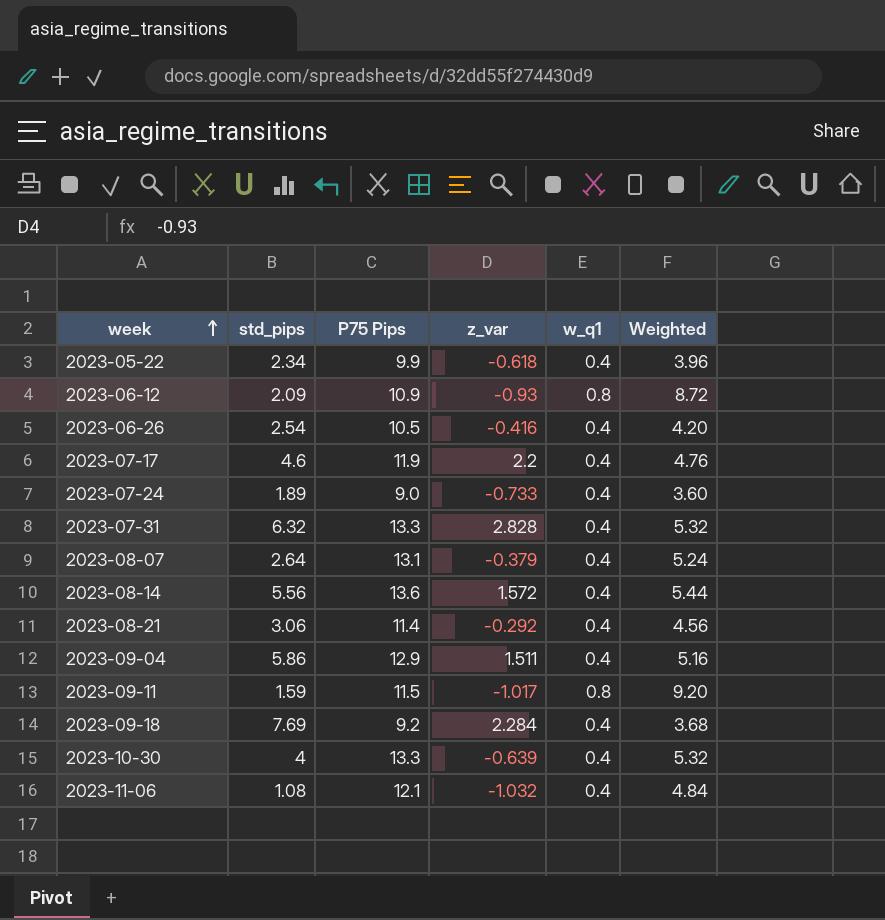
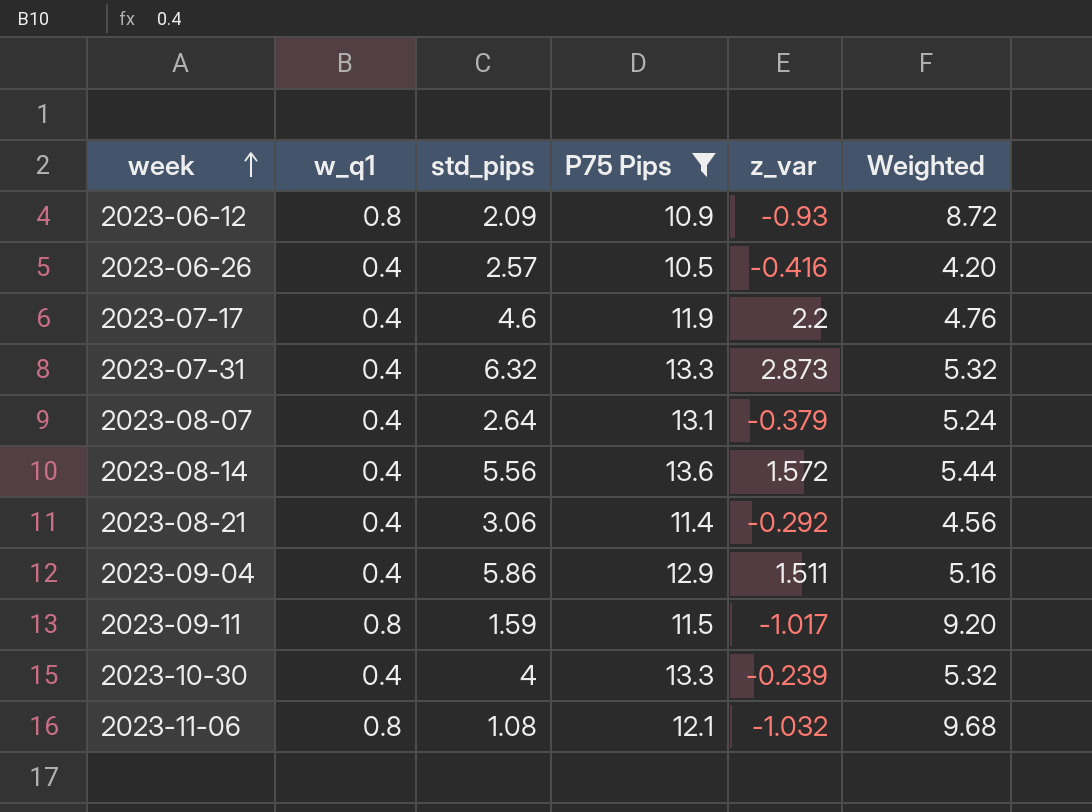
filter: none -> P75 Pips >= 10.5
column w_q1 | position: 5 -> 2
2023-06-26 | std_pips: 2.54 -> 2.57
2023-07-31 | z_var: 2.828 -> 2.873
2023-10-30 | z_var: -0.639 -> -0.239
2023-11-06 | w_q1: 0.4 -> 0.8
2023-11-06 | Weighted: 4.84 -> 9.68

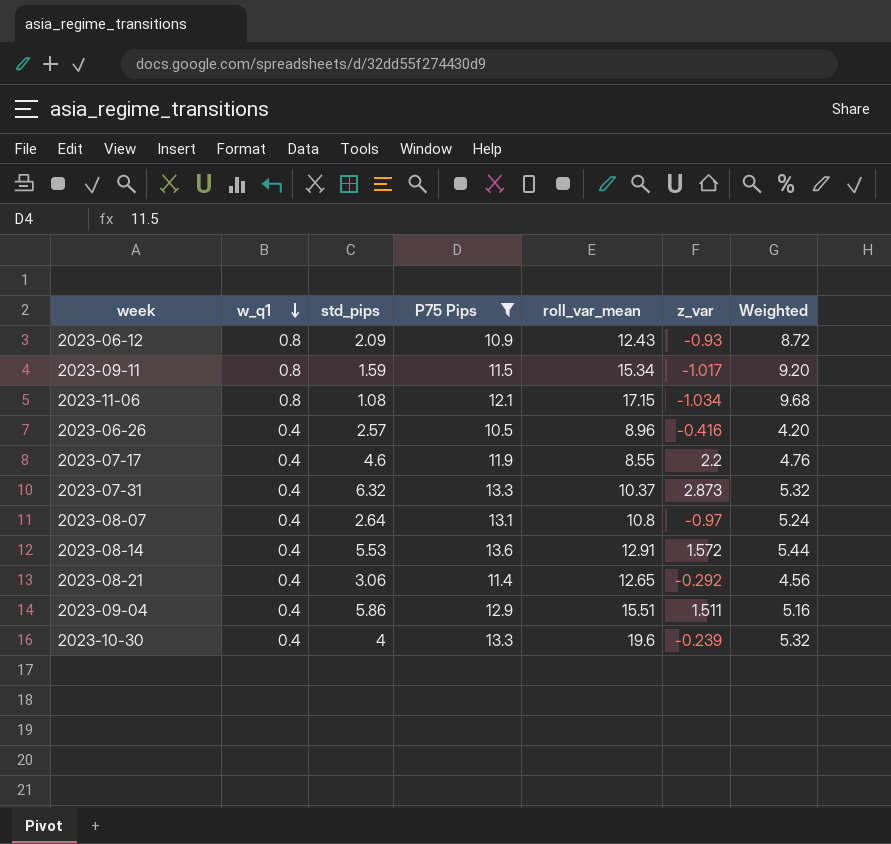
row order: week ascending -> w_q1 descending
column roll_var_mean | position: none -> 5
2023-11-06 | z_var: -1.032 -> -1.034
2023-08-07 | z_var: -0.379 -> -0.97
2023-08-14 | std_pips: 5.56 -> 5.53

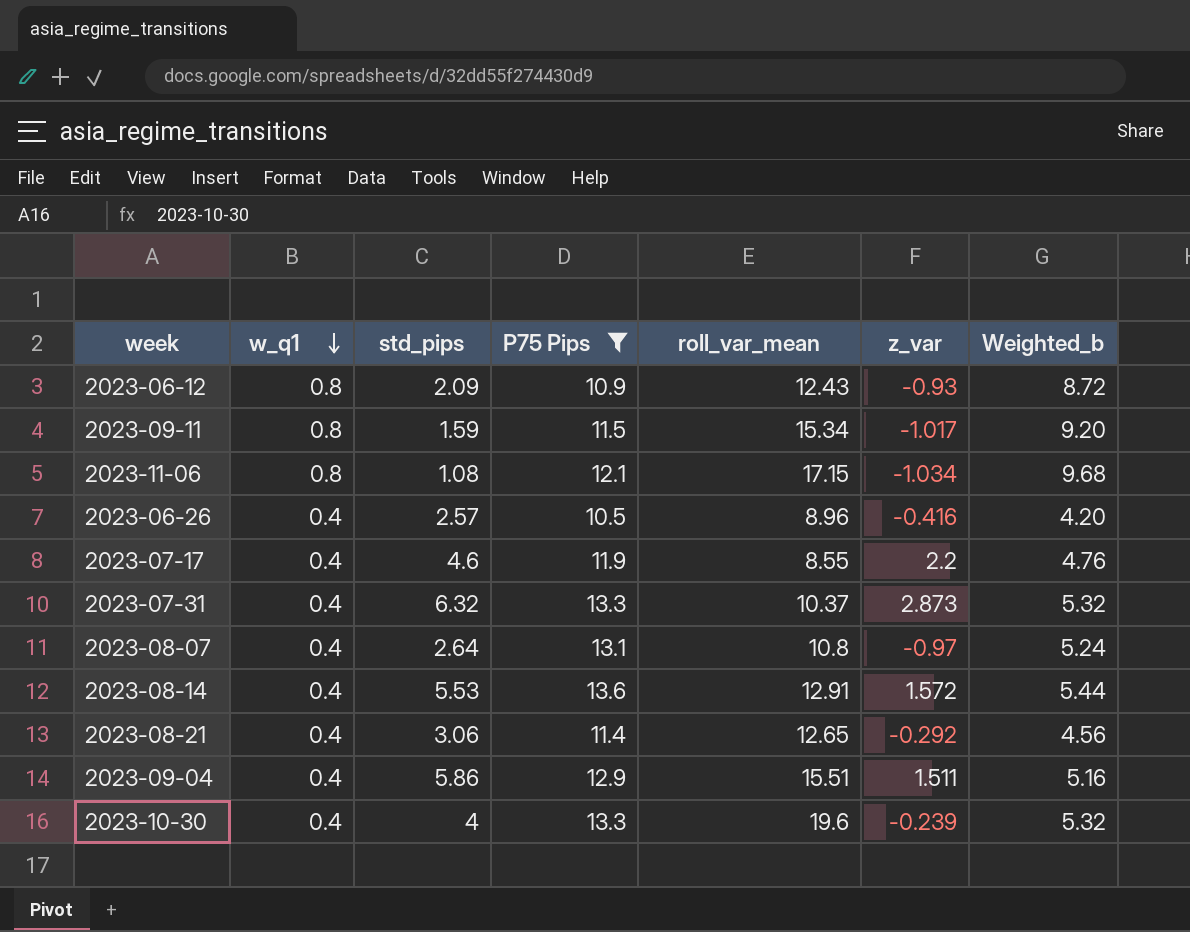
column name: Weighted -> Weighted_b

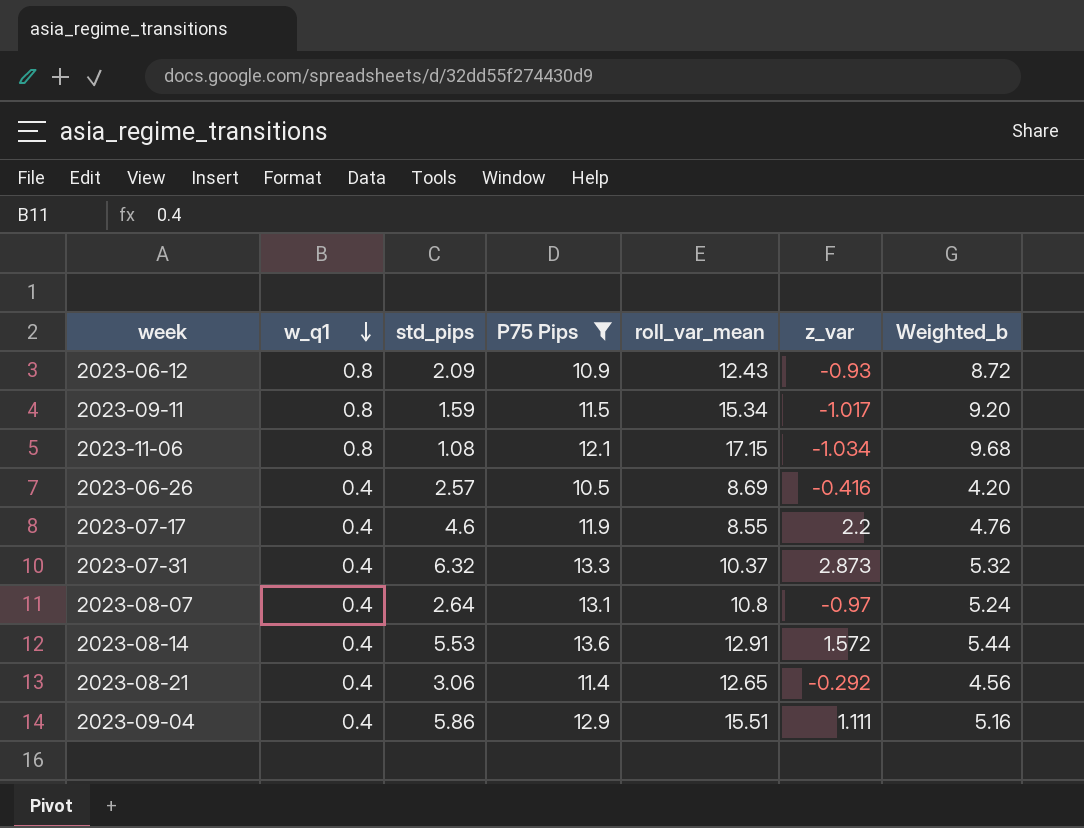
row 2023-10-30: 0.4 | 4 | 13.3 | 19.6 | -0.239 | 5.32 -> none
2023-06-26 | roll_var_mean: 8.96 -> 8.69
2023-09-04 | z_var: 1.511 -> 1.111

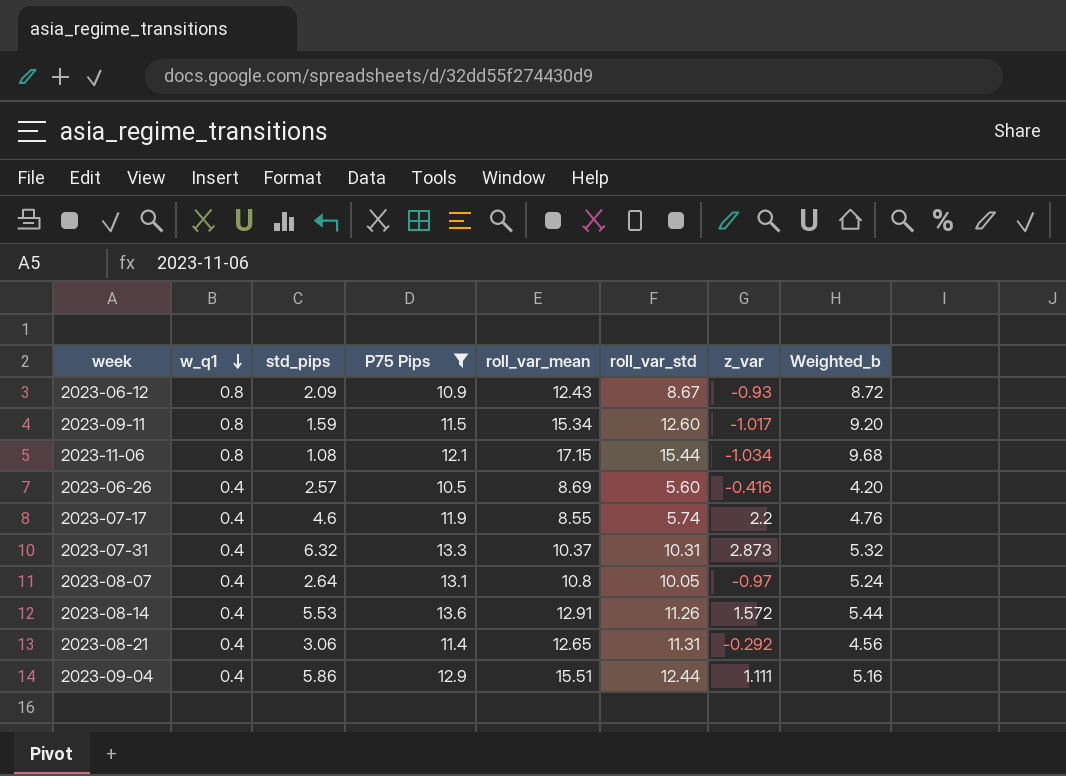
column roll_var_std | position: none -> 6

